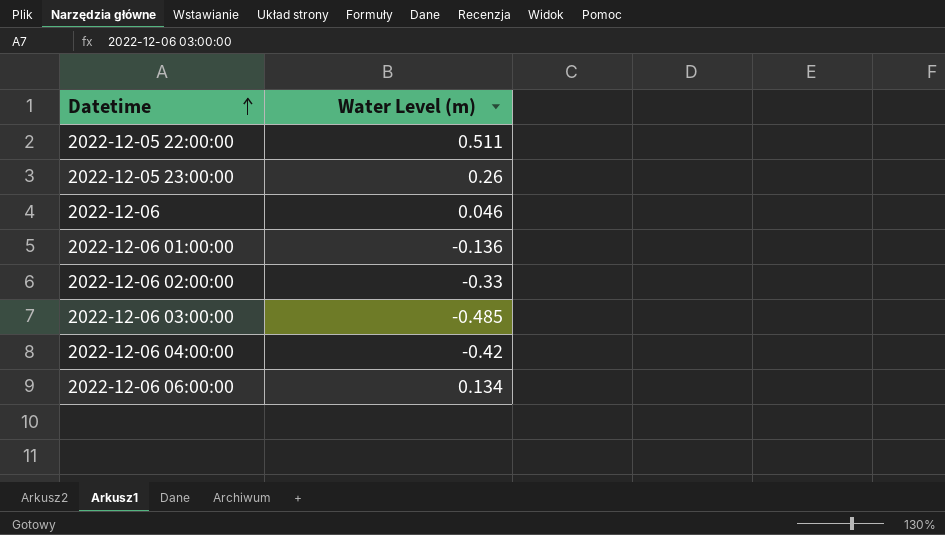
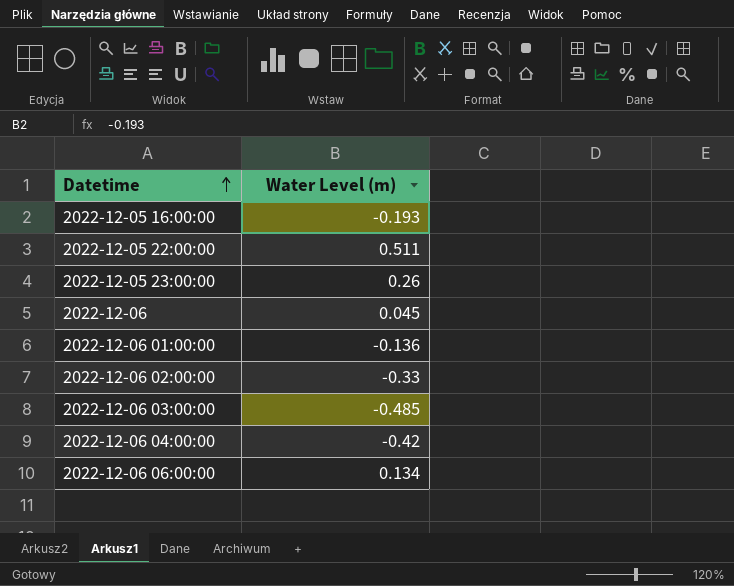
row 2022-12-05 16:00:00: none -> -0.193
2022-12-06 | Water Level (m): 0.046 -> 0.045

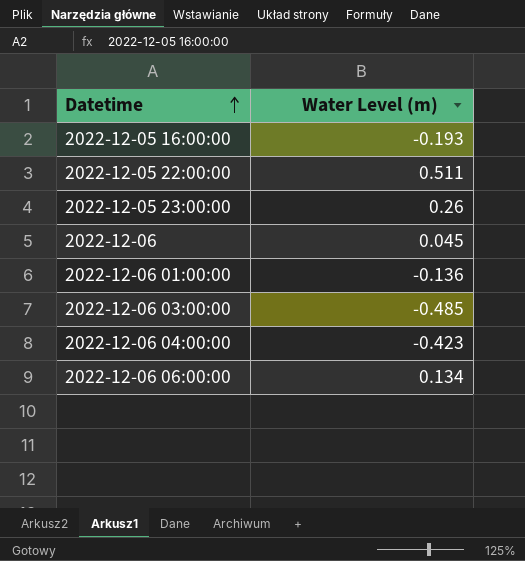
row 2022-12-06 02:00:00: -0.33 -> none
2022-12-06 04:00:00 | Water Level (m): -0.42 -> -0.423

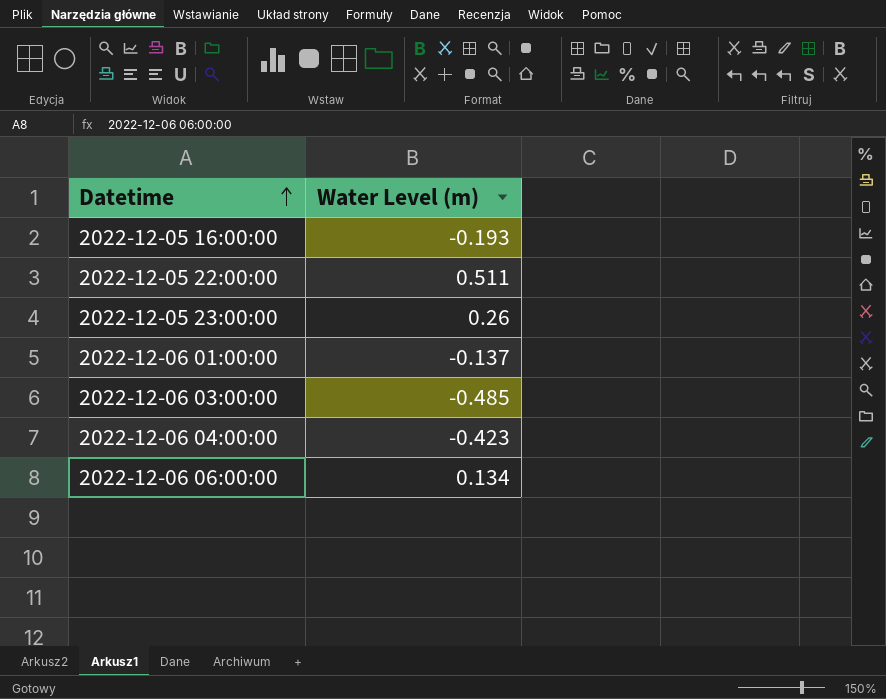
row 2022-12-06: 0.045 -> none
2022-12-06 01:00:00 | Water Level (m): -0.136 -> -0.137

